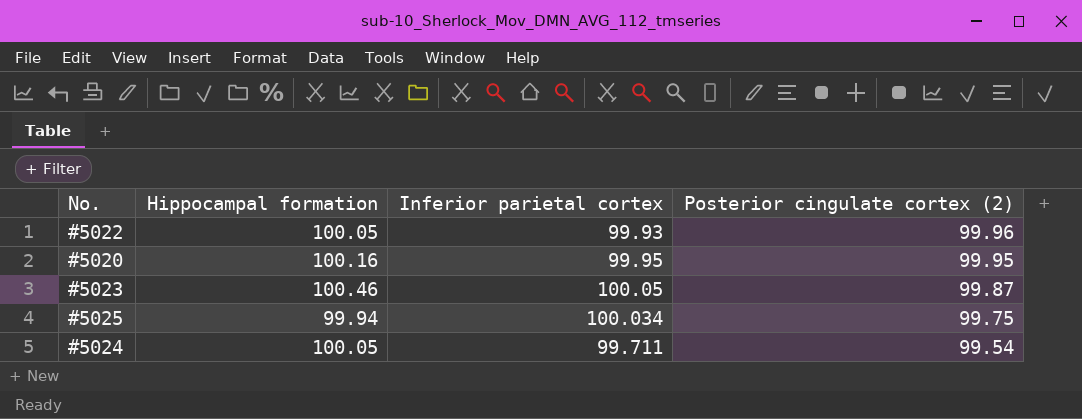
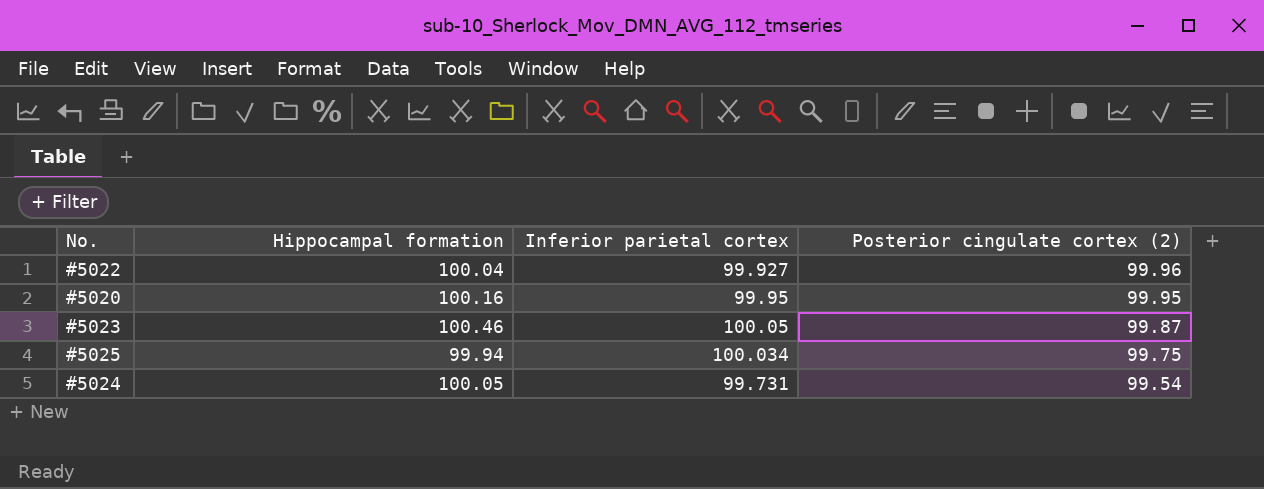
#5022 | Hippocampal formation: 100.05 -> 100.04
#5022 | Inferior parietal cortex: 99.93 -> 99.927
#5024 | Inferior parietal cortex: 99.711 -> 99.731

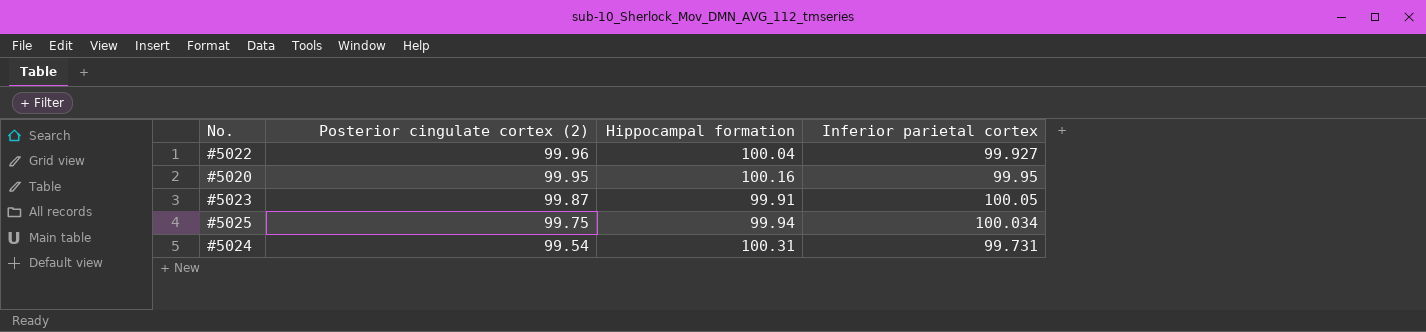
column Posterior cingulate cortex (2) | position: 4 -> 2
#5023 | Hippocampal formation: 100.46 -> 99.91
#5024 | Hippocampal formation: 100.05 -> 100.31

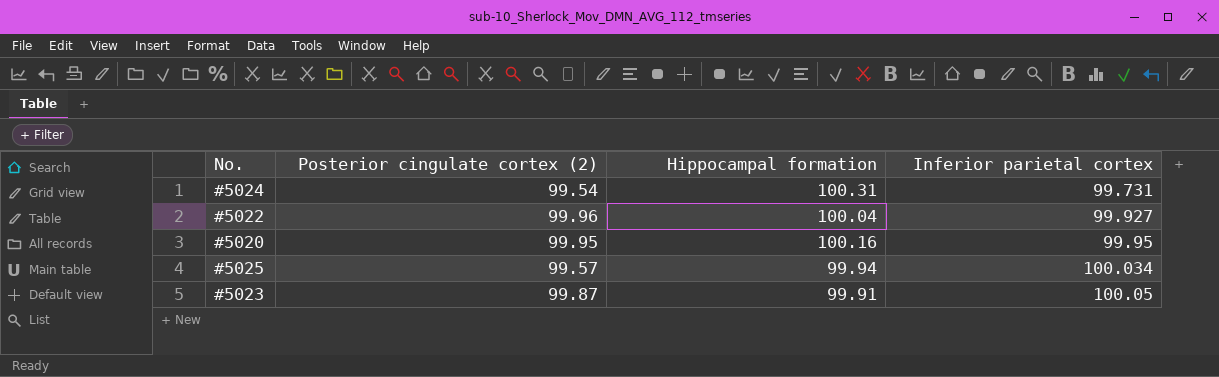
row order: Posterior cingulate cortex (2) descending -> Inferior parietal cortex ascending
#5025 | Posterior cingulate cortex (2): 99.75 -> 99.57

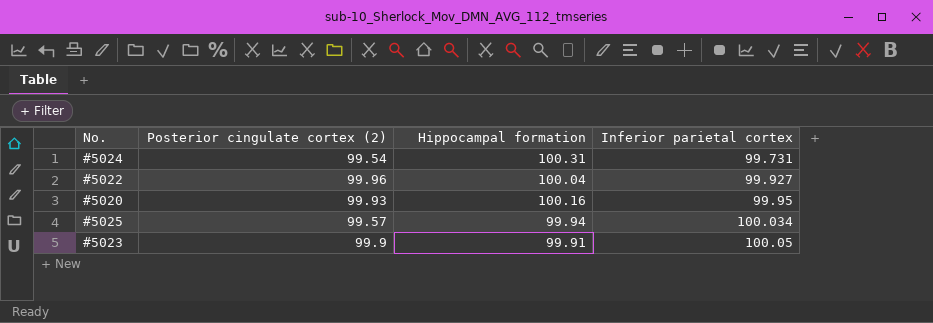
#5020 | Posterior cingulate cortex (2): 99.95 -> 99.93
#5023 | Posterior cingulate cortex (2): 99.87 -> 99.9

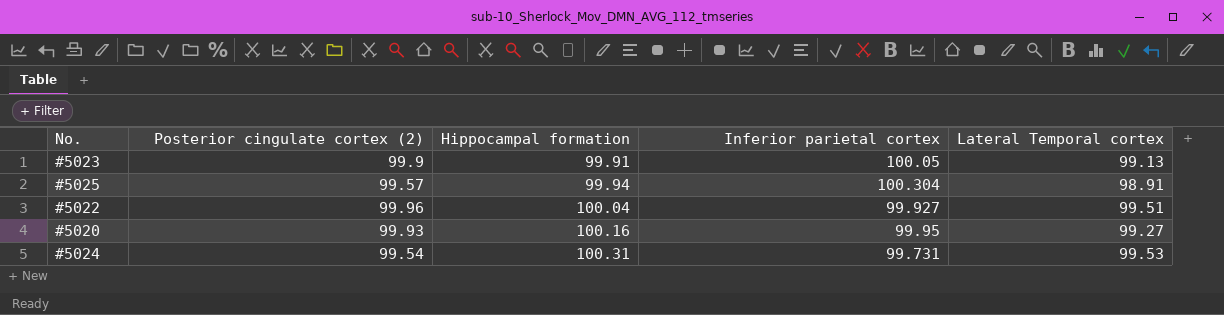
row order: Inferior parietal cortex ascending -> Hippocampal formation ascending
column Lateral Temporal cortex | position: none -> 5
#5025 | Inferior parietal cortex: 100.034 -> 100.304

